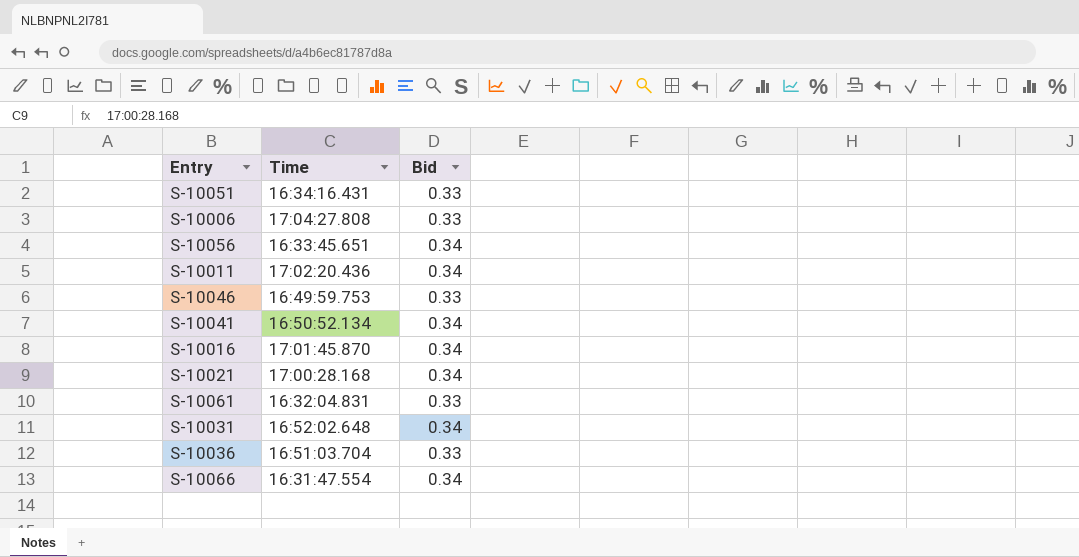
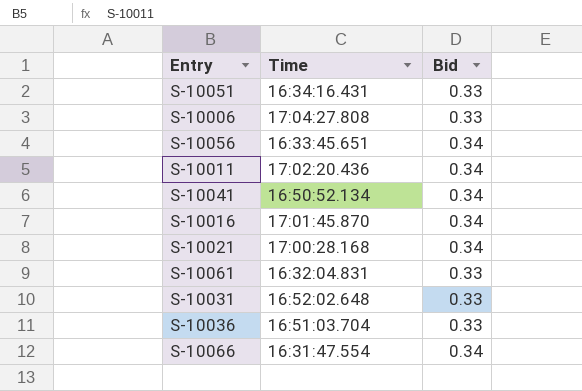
row S-10046: 16:49:59.753 | 0.33 -> none
S-10031 | Bid: 0.34 -> 0.33

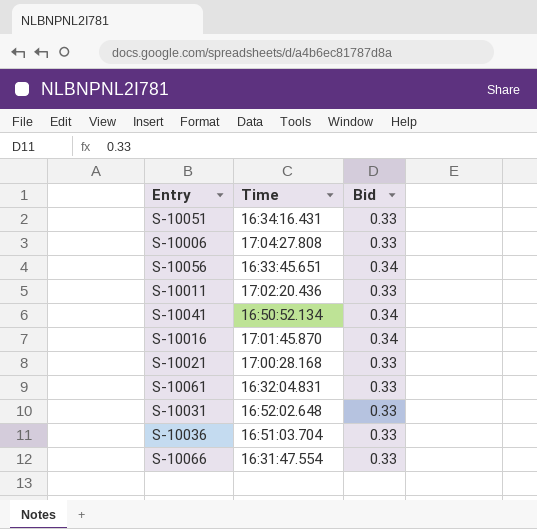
S-10011 | Bid: 0.34 -> 0.33
S-10021 | Bid: 0.34 -> 0.33
S-10066 | Bid: 0.34 -> 0.33

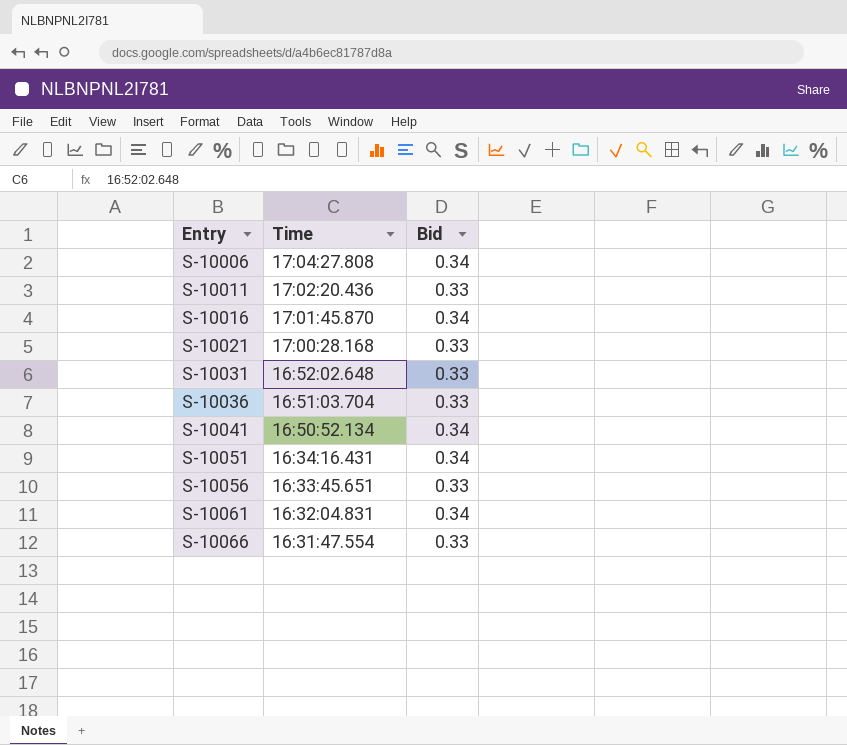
row order: none -> Entry ascending
S-10006 | Bid: 0.33 -> 0.34
S-10051 | Bid: 0.33 -> 0.34
S-10056 | Bid: 0.34 -> 0.33
S-10061 | Bid: 0.33 -> 0.34

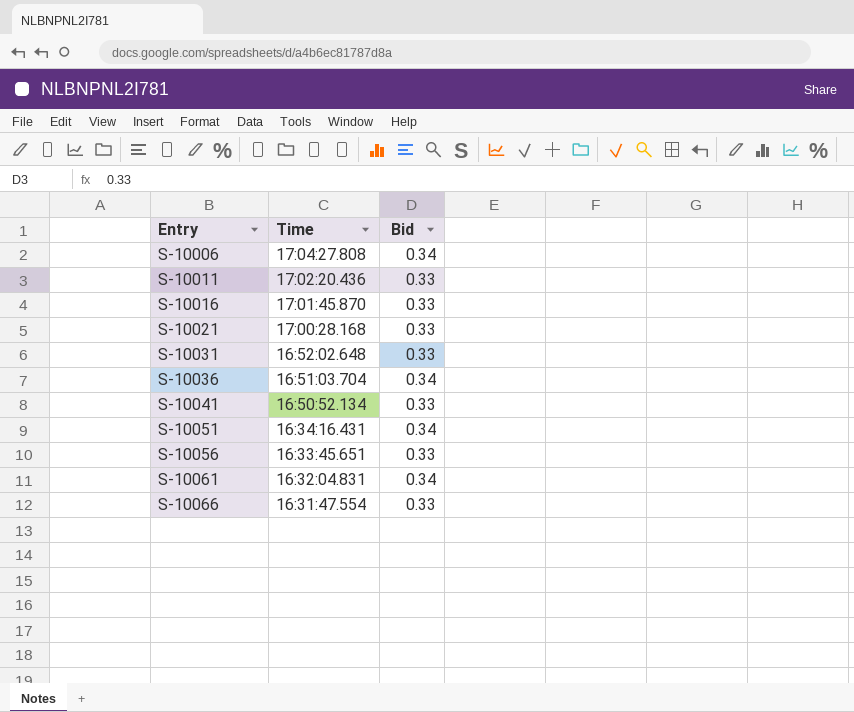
S-10016 | Bid: 0.34 -> 0.33
S-10036 | Bid: 0.33 -> 0.34
S-10041 | Bid: 0.34 -> 0.33

